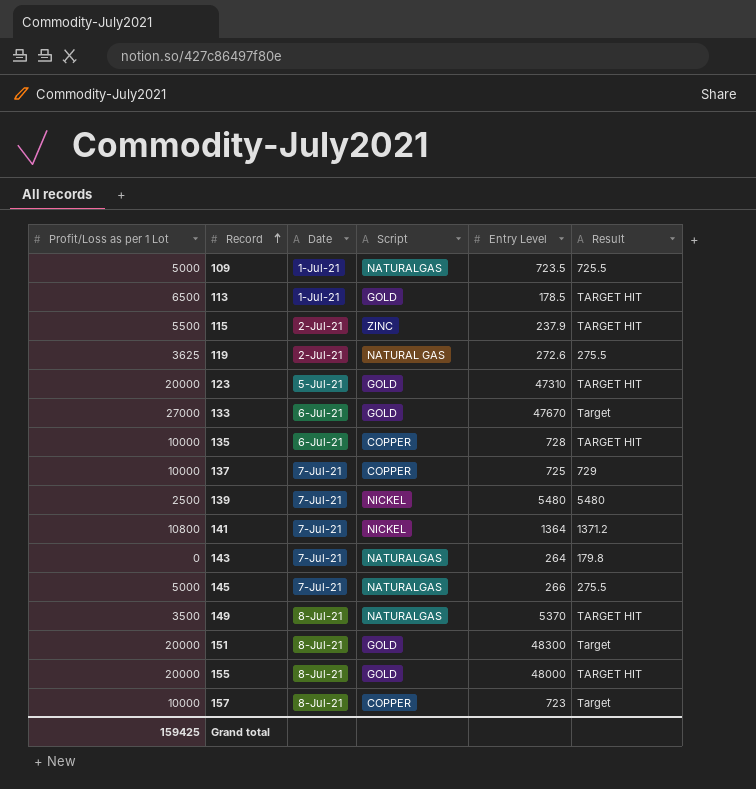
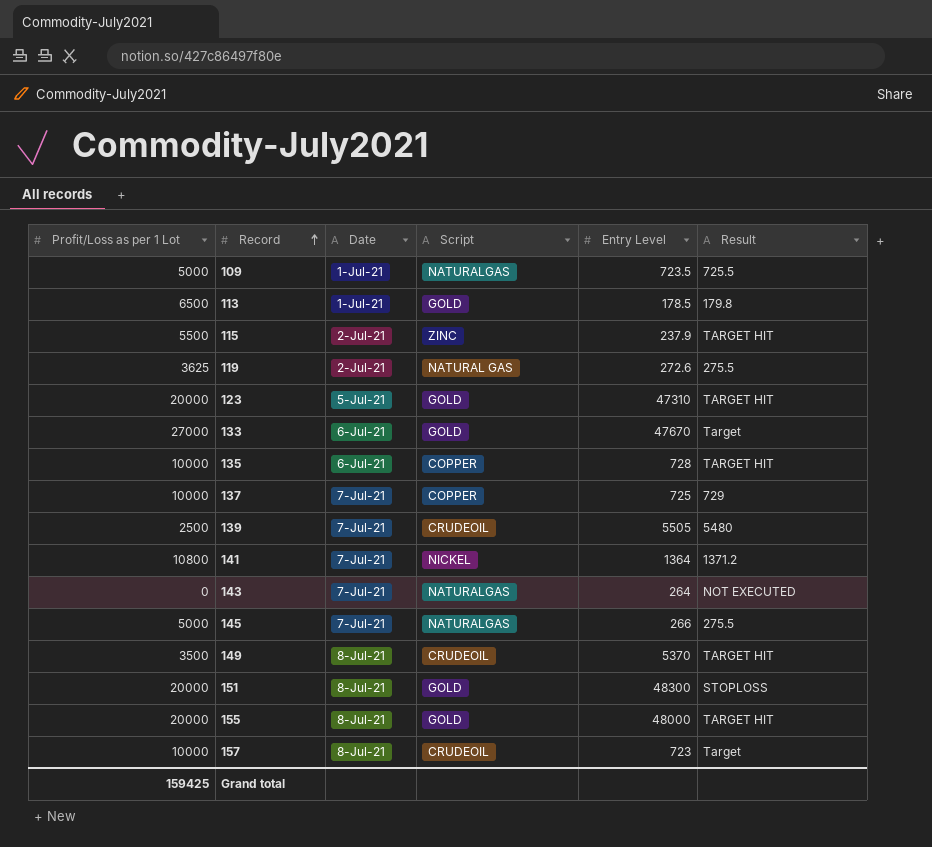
113 | Result: TARGET HIT -> 179.8
139 | Script: NICKEL -> CRUDEOIL
139 | Entry Level: 5480 -> 5505
143 | Result: 179.8 -> NOT EXECUTED
149 | Script: NATURALGAS -> CRUDEOIL
151 | Result: Target -> STOPLOSS
157 | Script: COPPER -> CRUDEOIL

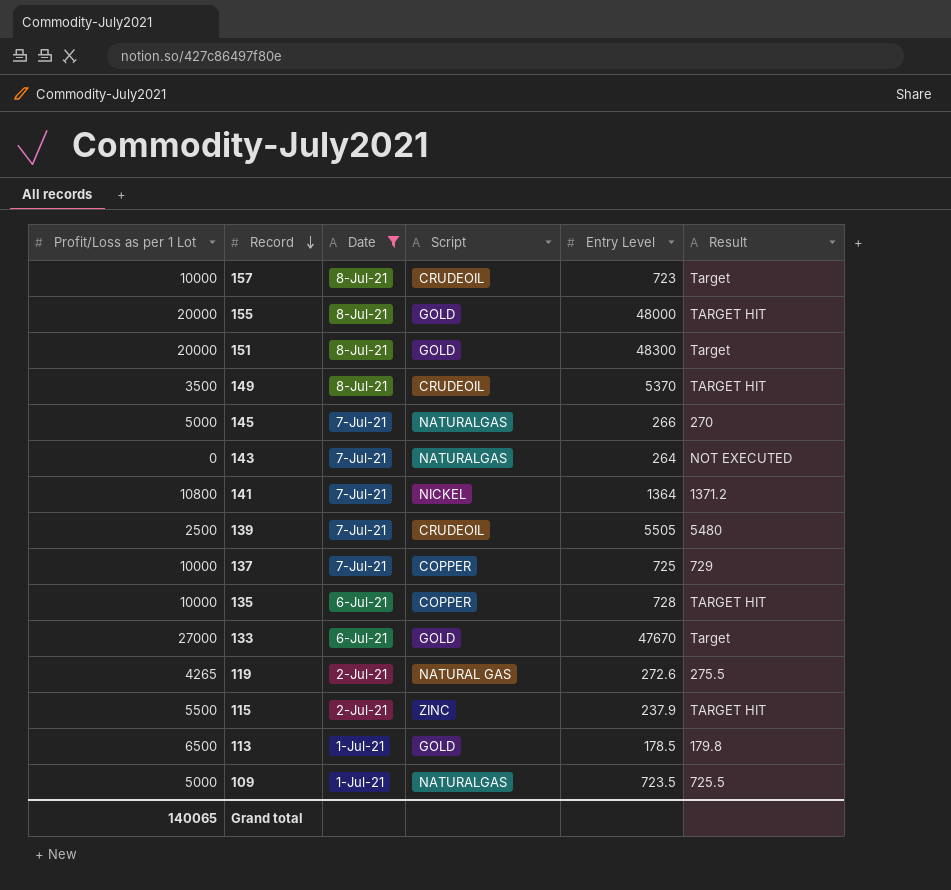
filter: none -> Date != 5-Jul-21
row order: Record ascending -> Record descending
151 | Result: STOPLOSS -> Target
145 | Result: 275.5 -> 270
119 | Profit/Loss as per 1 Lot: 3625 -> 4265
Grand total | Profit/Loss as per 1 Lot: 159425 -> 140065

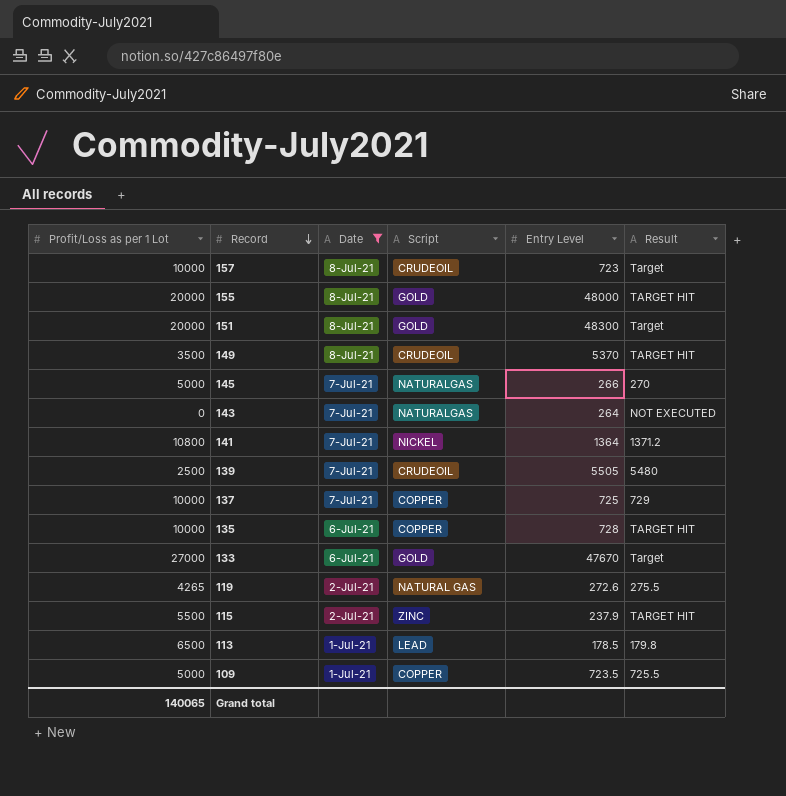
113 | Script: GOLD -> LEAD
109 | Script: NATURALGAS -> COPPER

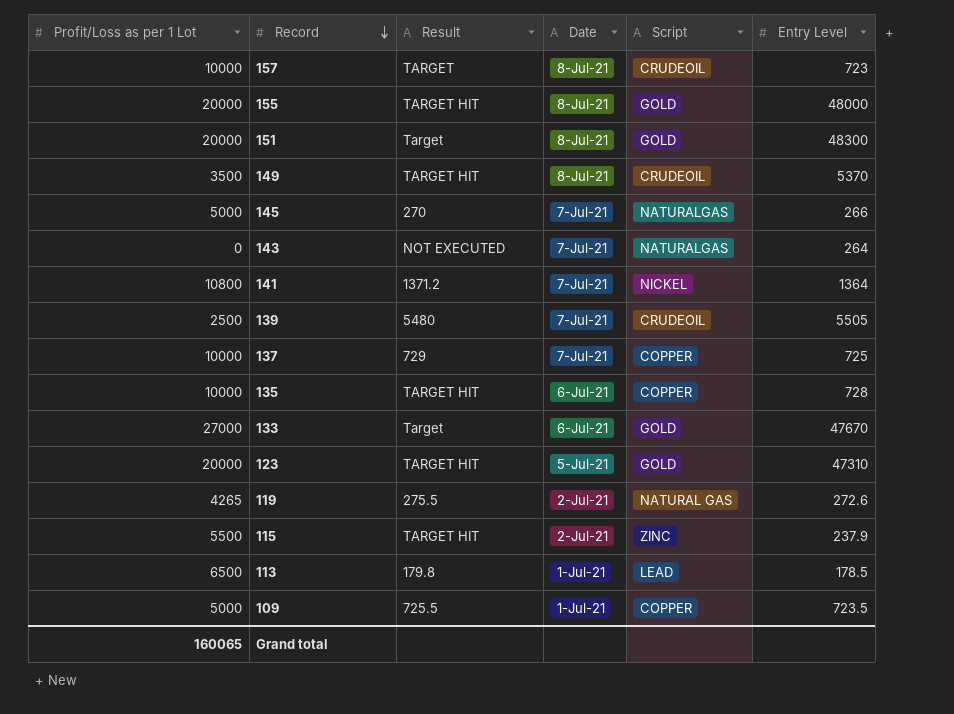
filter: Date != 5-Jul-21 -> none
column Result | position: 6 -> 3
157 | Result: Target -> TARGET
Grand total | Profit/Loss as per 1 Lot: 140065 -> 160065

